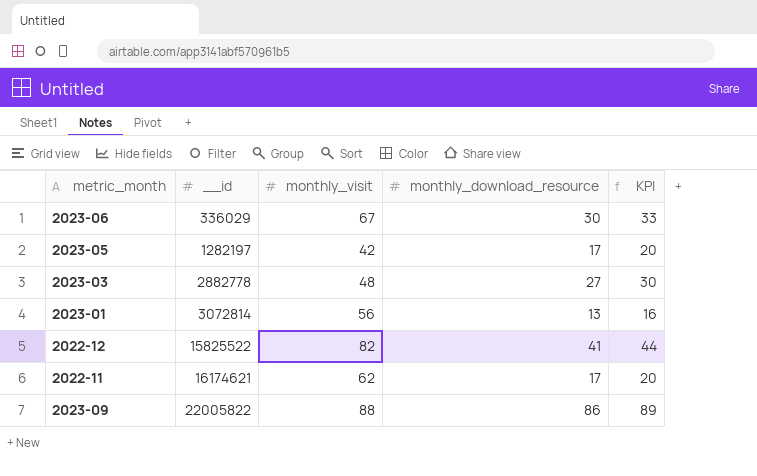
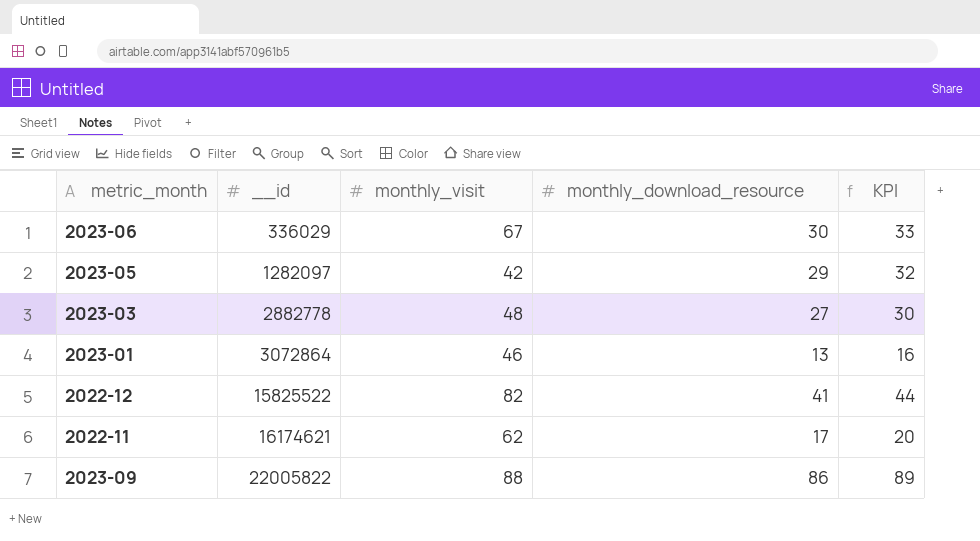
2023-05 | __id: 1282197 -> 1282097
2023-05 | monthly_download_resource: 17 -> 29
2023-05 | KPI: 20 -> 32
2023-01 | __id: 3072814 -> 3072864
2023-01 | monthly_visit: 56 -> 46

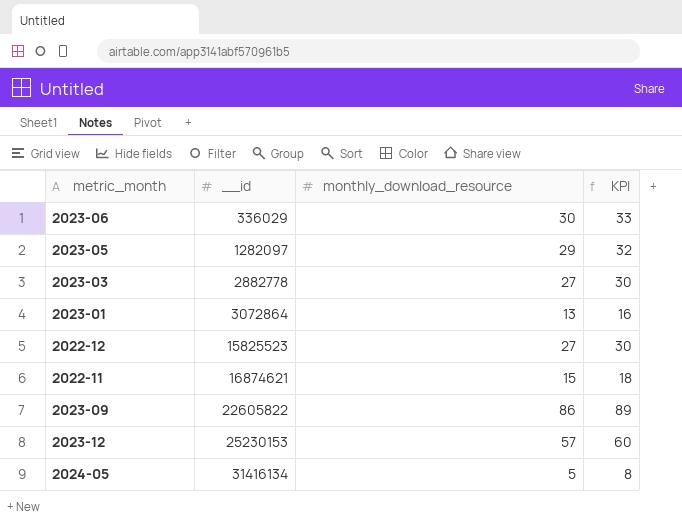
column monthly_visit | position: 3 -> none
2022-12 | __id: 15825522 -> 15825523
2022-12 | monthly_download_resource: 41 -> 27
2022-12 | KPI: 44 -> 30
2022-11 | __id: 16174621 -> 16874621
2022-11 | monthly_download_resource: 17 -> 15
2022-11 | KPI: 20 -> 18
2023-09 | __id: 22005822 -> 22605822
row 2023-12: none -> 25230153 | 57 | 60
row 2024-05: none -> 31416134 | 5 | 8

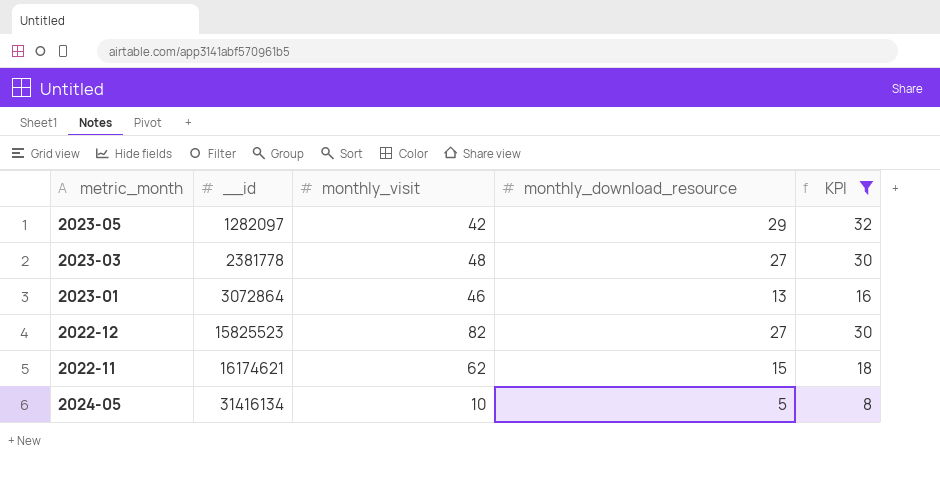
filter: none -> KPI <= 32
column monthly_visit | position: none -> 3
2023-03 | __id: 2882778 -> 2381778
2022-11 | __id: 16874621 -> 16174621

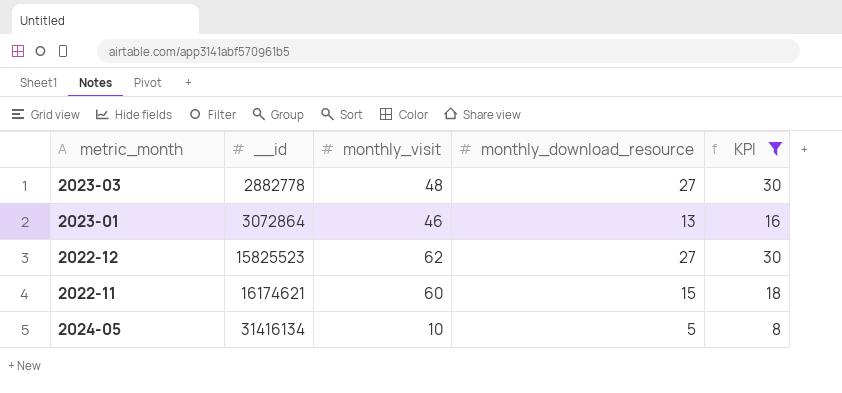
row 2023-05: 1282097 | 42 | 29 | 32 -> none
2023-03 | __id: 2381778 -> 2882778
2022-12 | monthly_visit: 82 -> 62
2022-11 | monthly_visit: 62 -> 60

